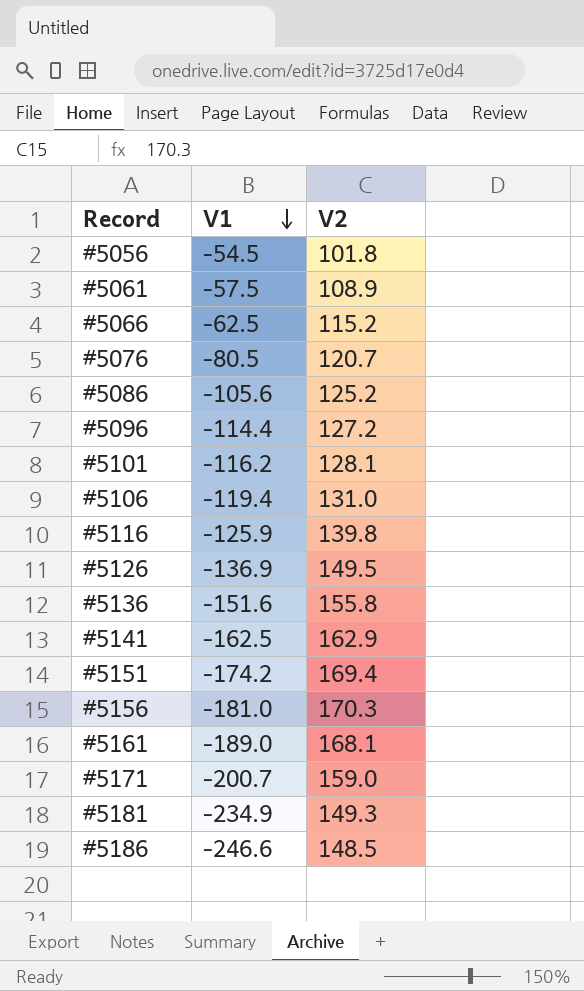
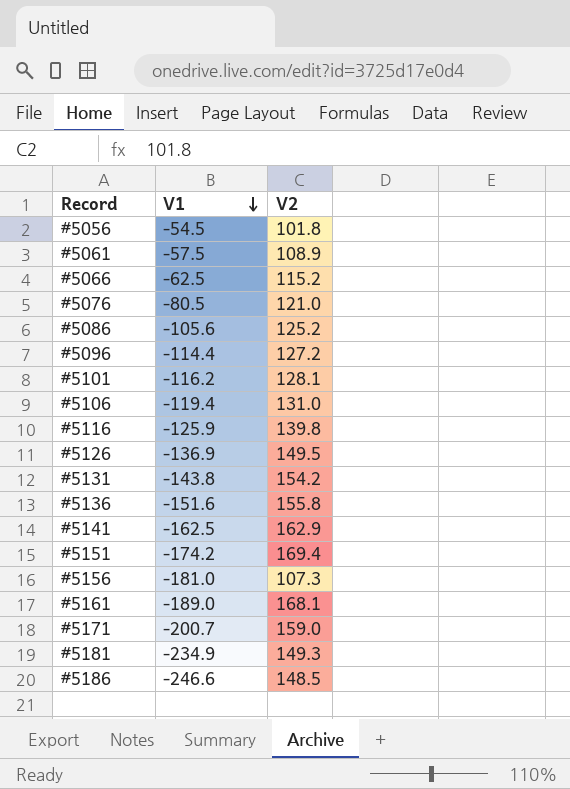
#5076 | V2: 120.7 -> 121.0
row #5131: none -> -143.8 | 154.2
#5156 | V2: 170.3 -> 107.3

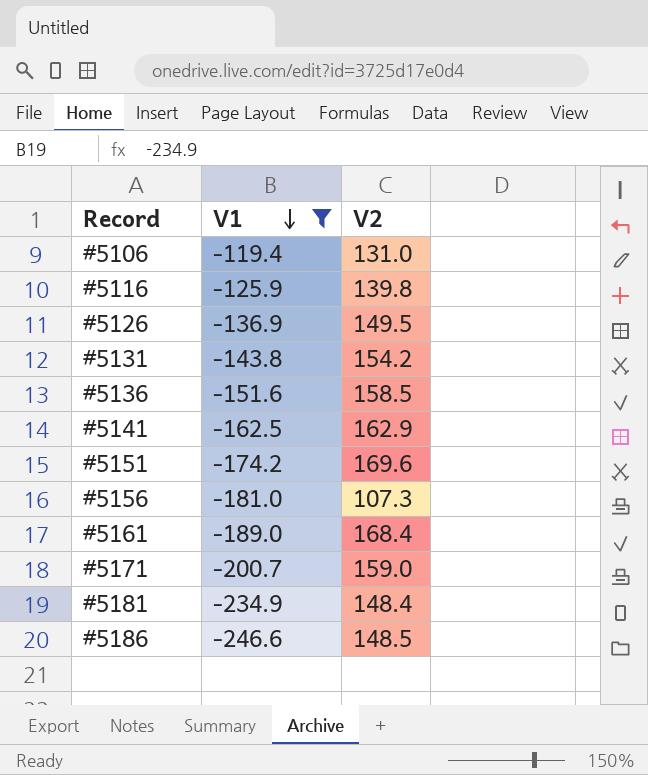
filter: none -> V1 <= -119.4
#5136 | V2: 155.8 -> 158.5
#5151 | V2: 169.4 -> 169.6
#5161 | V2: 168.1 -> 168.4
#5181 | V2: 149.3 -> 148.4

